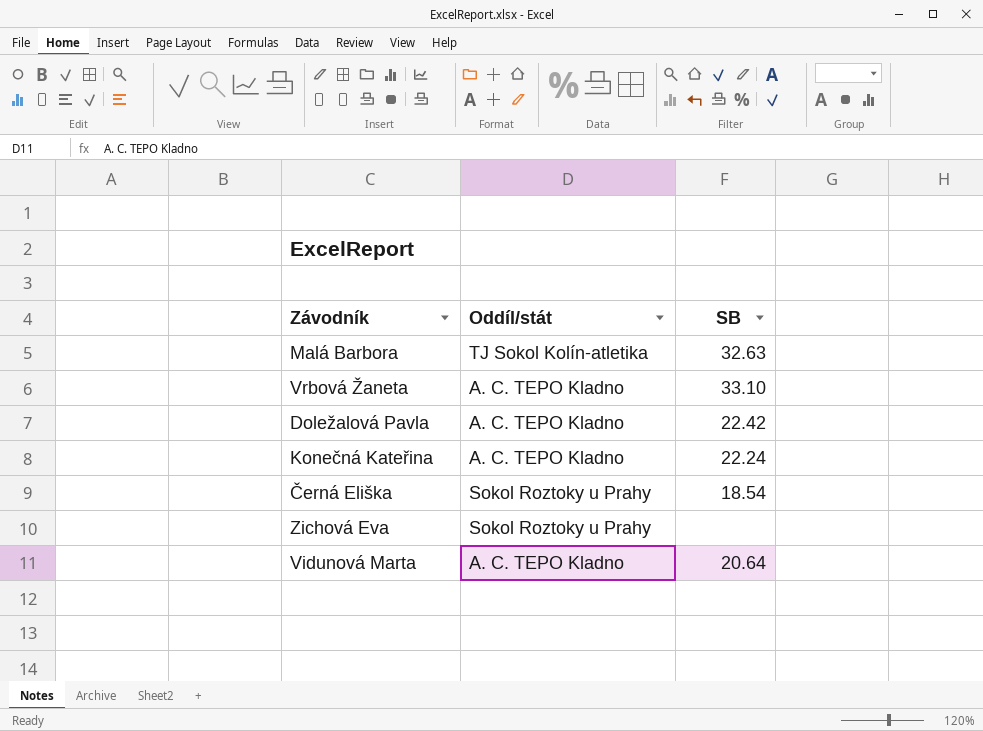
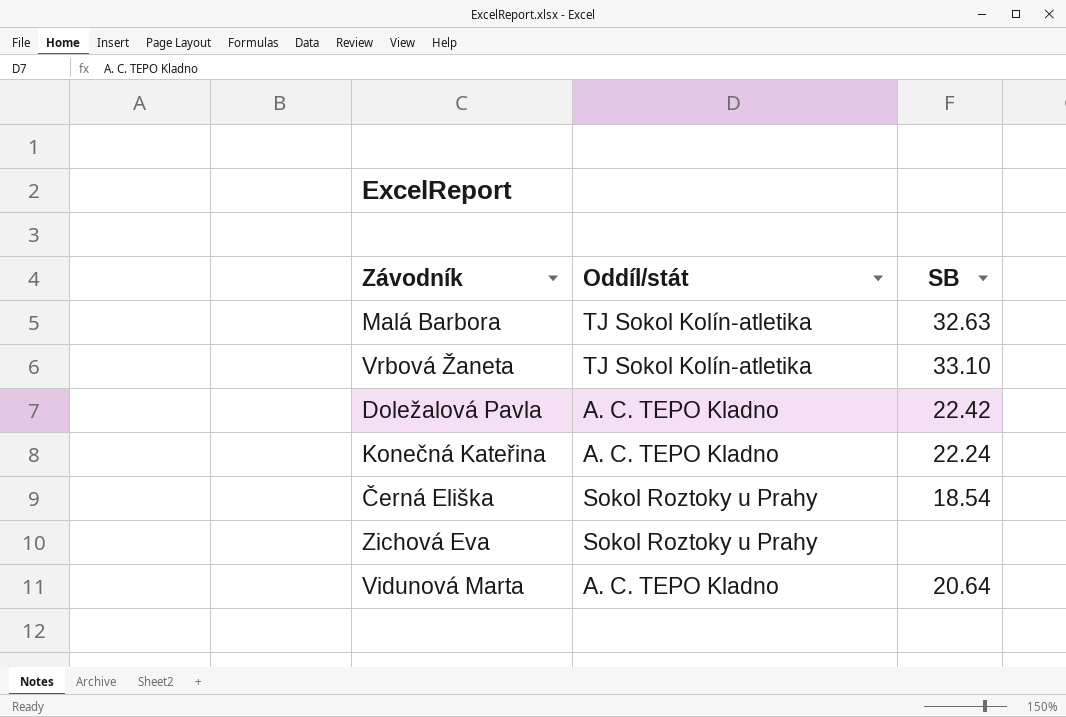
Vrbová Žaneta | Oddíl/stát: A. C. TEPO Kladno -> TJ Sokol Kolín-atletika

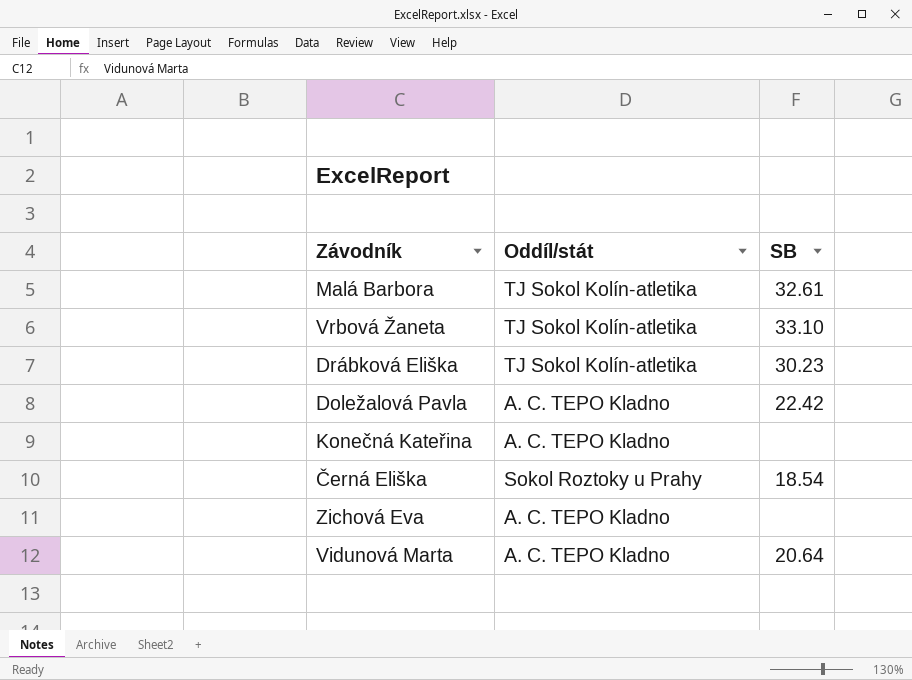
Malá Barbora | SB: 32.63 -> 32.61
row Drábková Eliška: none -> TJ Sokol Kolín-atletika | 30.23
Konečná Kateřina | SB: 22.24 -> none
Zichová Eva | Oddíl/stát: Sokol Roztoky u Prahy -> A. C. TEPO Kladno

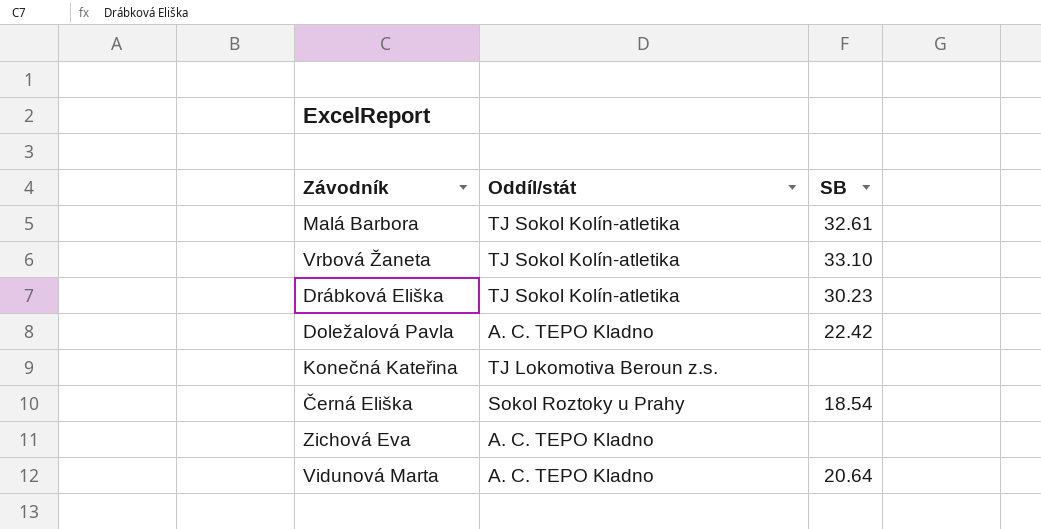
Konečná Kateřina | Oddíl/stát: A. C. TEPO Kladno -> TJ Lokomotiva Beroun z.s.

